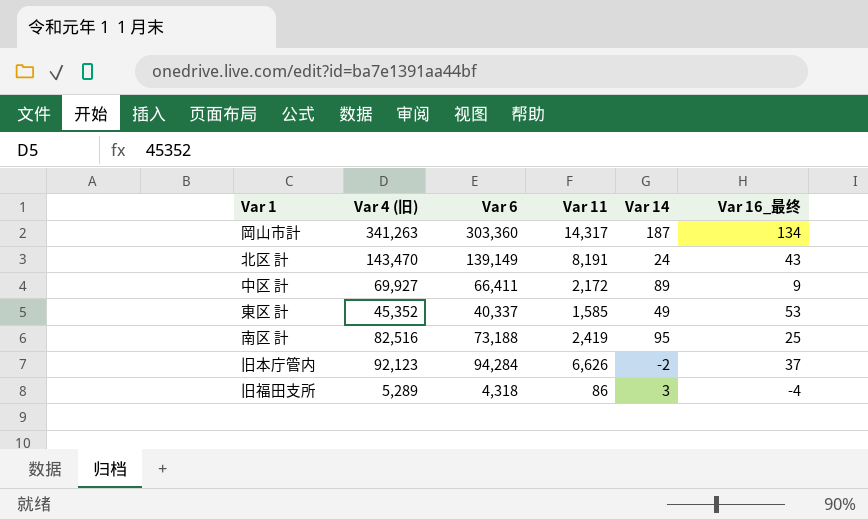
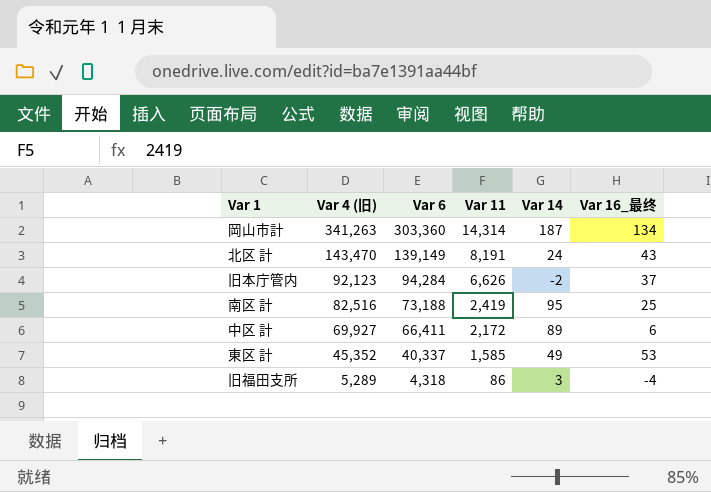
row order: none -> Var 4 (旧) descending
岡山市計 | Var 11: 14,317 -> 14,314
中区 計 | Var 16_最终: 9 -> 6

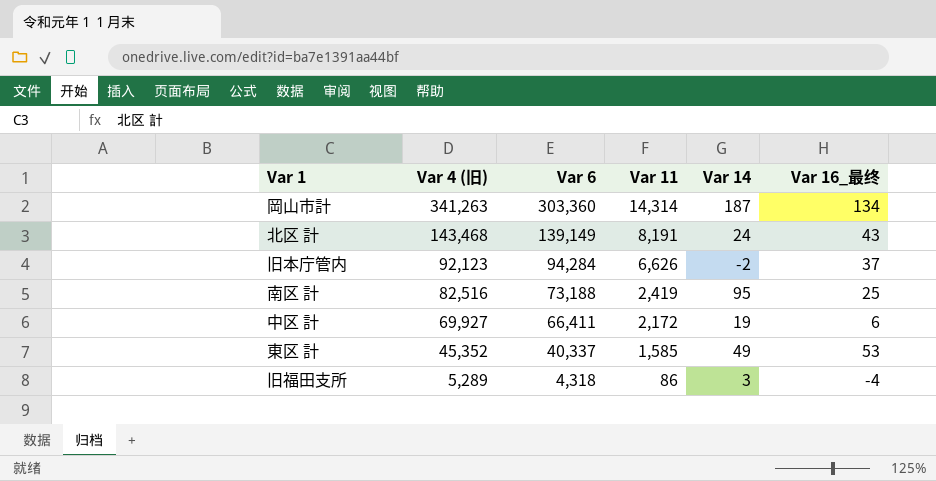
北区 計 | Var 4 (旧): 143,470 -> 143,468
中区 計 | Var 14: 89 -> 19

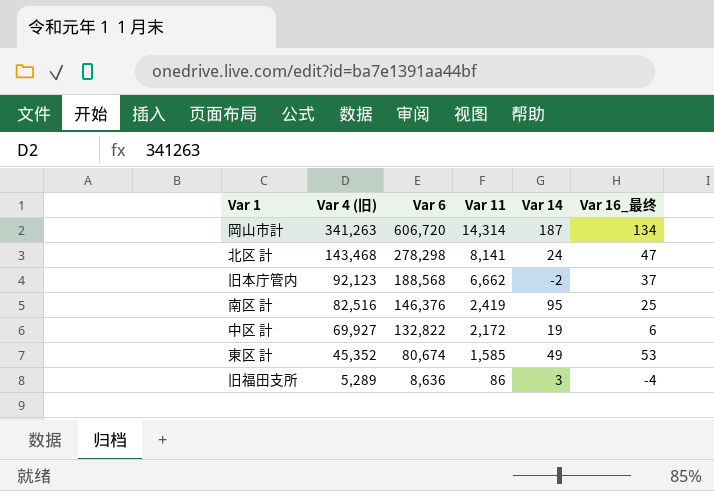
岡山市計 | Var 6: 303,360 -> 606,720
北区 計 | Var 6: 139,149 -> 278,298
北区 計 | Var 11: 8,191 -> 8,141
北区 計 | Var 16_最终: 43 -> 47
旧本庁管内 | Var 6: 94,284 -> 188,568
旧本庁管内 | Var 11: 6,626 -> 6,662
南区 計 | Var 6: 73,188 -> 146,376
中区 計 | Var 6: 66,411 -> 132,822
東区 計 | Var 6: 40,337 -> 80,674
旧福田支所 | Var 6: 4,318 -> 8,636

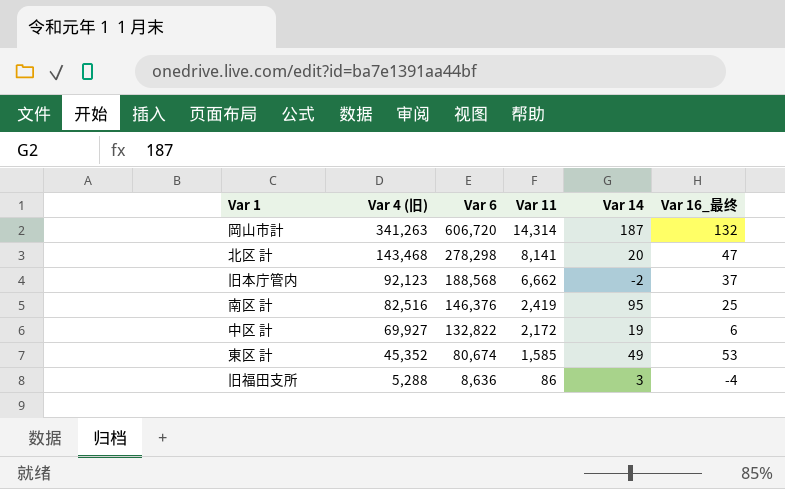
岡山市計 | Var 16_最终: 134 -> 132
北区 計 | Var 14: 24 -> 20
旧福田支所 | Var 4 (旧): 5,289 -> 5,288

